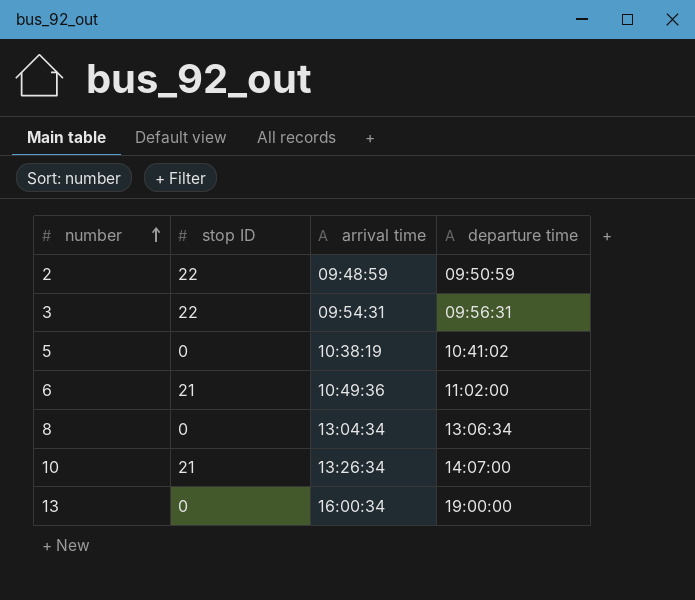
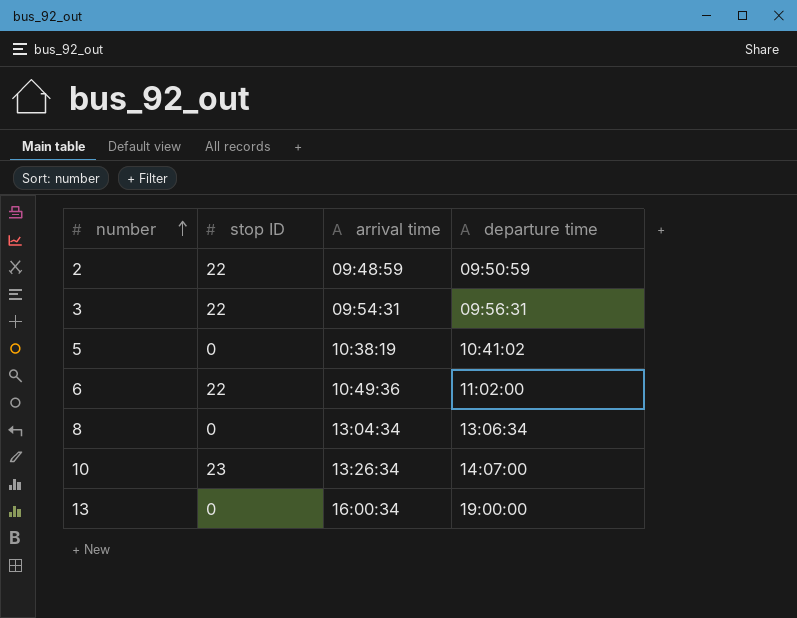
6 | stop ID: 21 -> 22
10 | stop ID: 21 -> 23

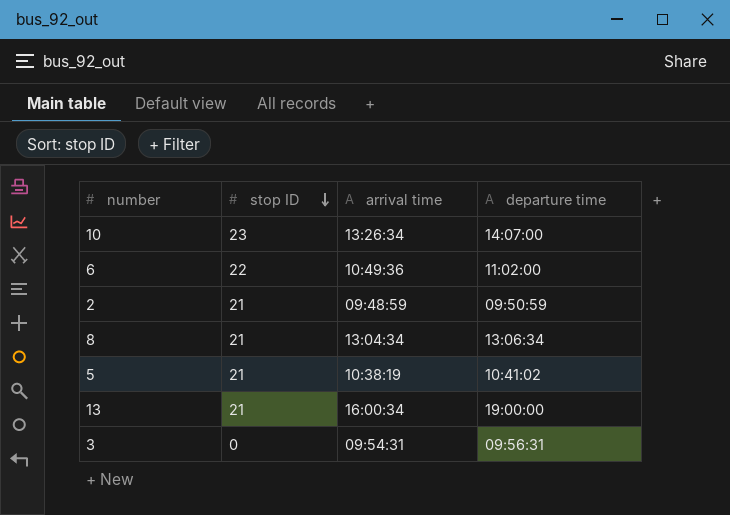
row order: number ascending -> stop ID descending
2 | stop ID: 22 -> 21
8 | stop ID: 0 -> 21
5 | stop ID: 0 -> 21
13 | stop ID: 0 -> 21
3 | stop ID: 22 -> 0

